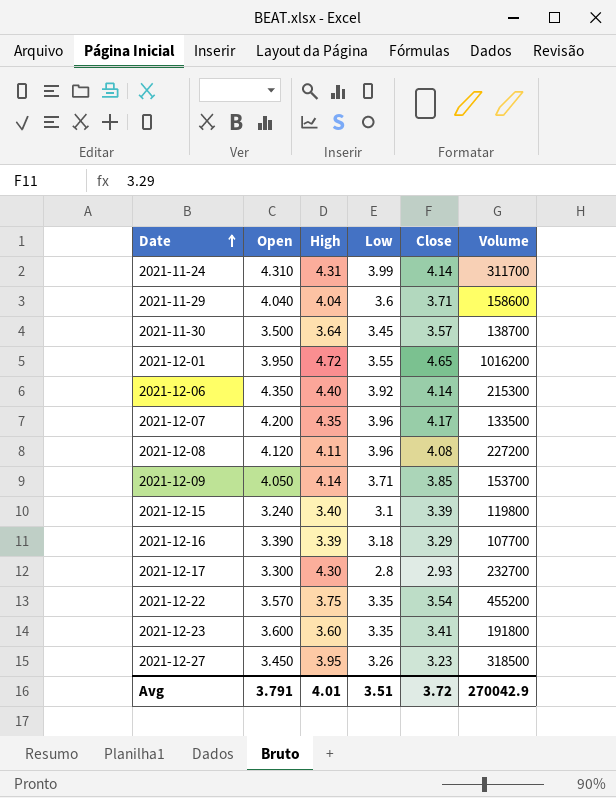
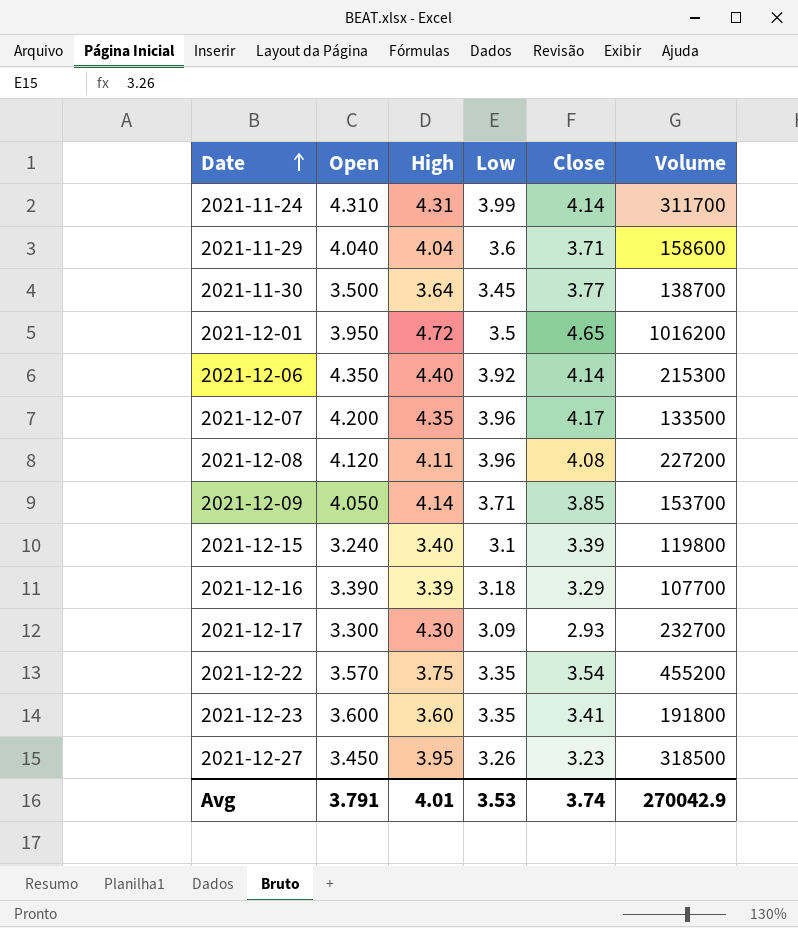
2021-11-30 | Close: 3.57 -> 3.77
2021-12-01 | Low: 3.55 -> 3.5
2021-12-17 | Low: 2.8 -> 3.09
Avg | Low: 3.51 -> 3.53
Avg | Close: 3.72 -> 3.74

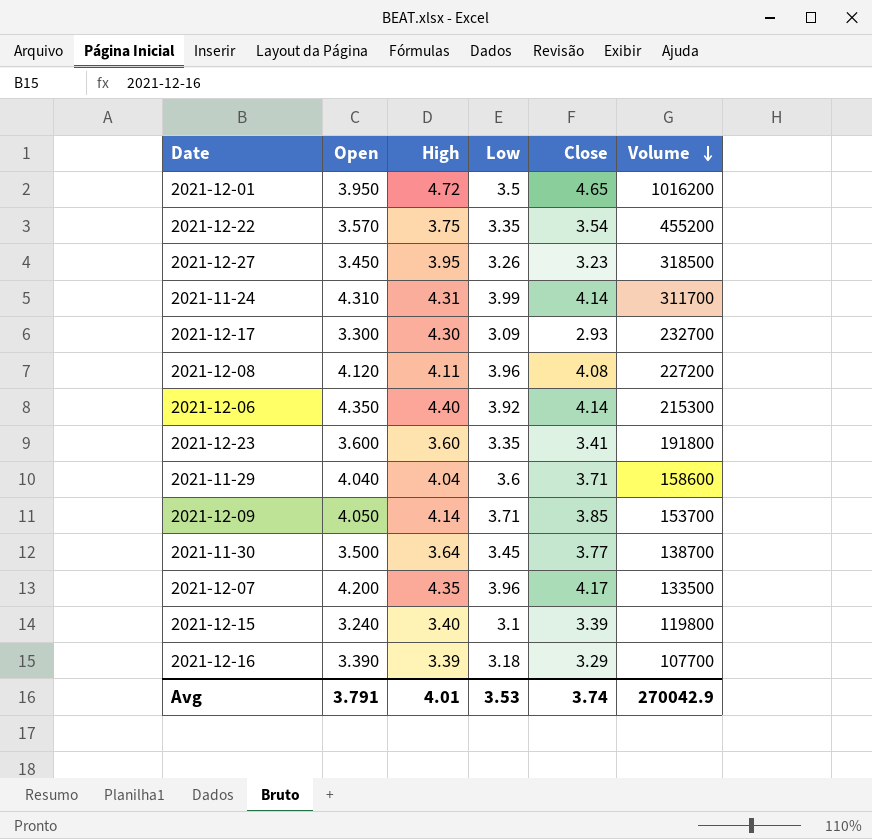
row order: Date ascending -> Volume descending

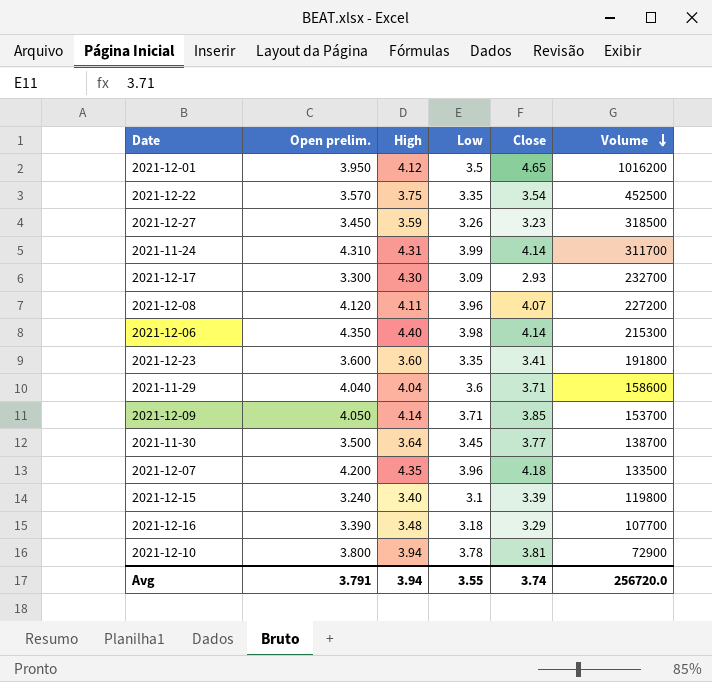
column name: Open -> Open prelim.
2021-12-01 | High: 4.72 -> 4.12
2021-12-22 | Volume: 455200 -> 452500
2021-12-27 | High: 3.95 -> 3.59
2021-12-08 | Close: 4.08 -> 4.07
2021-12-06 | Low: 3.92 -> 3.98
2021-12-07 | Close: 4.17 -> 4.18
2021-12-16 | High: 3.39 -> 3.48
row 2021-12-10: none -> 3.800 | 3.94 | 3.78 | 3.81 | 72900
Avg | High: 4.01 -> 3.94
Avg | Low: 3.53 -> 3.55
Avg | Volume: 270042.9 -> 256720.0

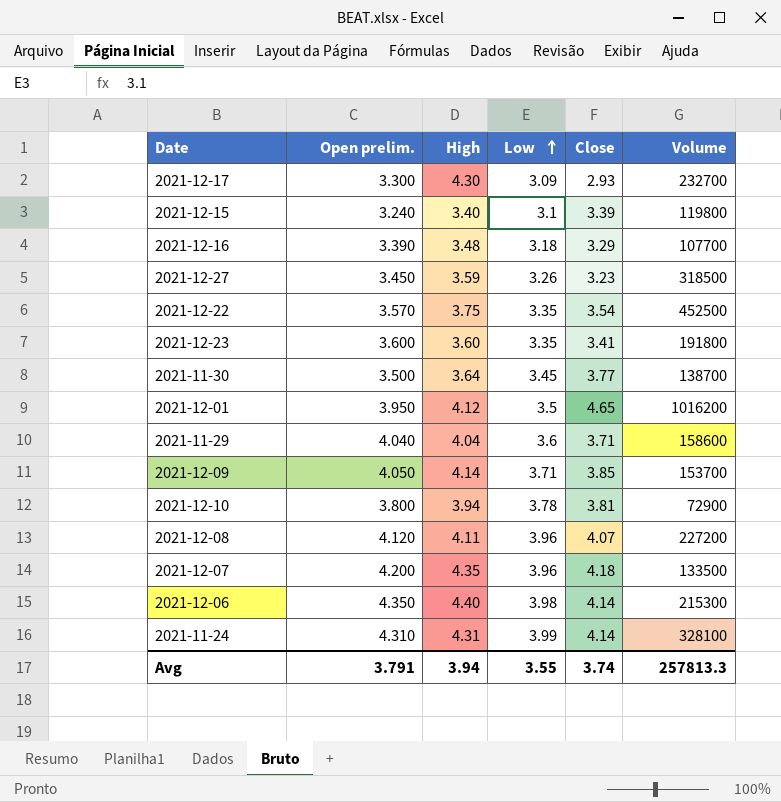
row order: Volume descending -> Low ascending
2021-11-24 | Volume: 311700 -> 328100
Avg | Volume: 256720.0 -> 257813.3

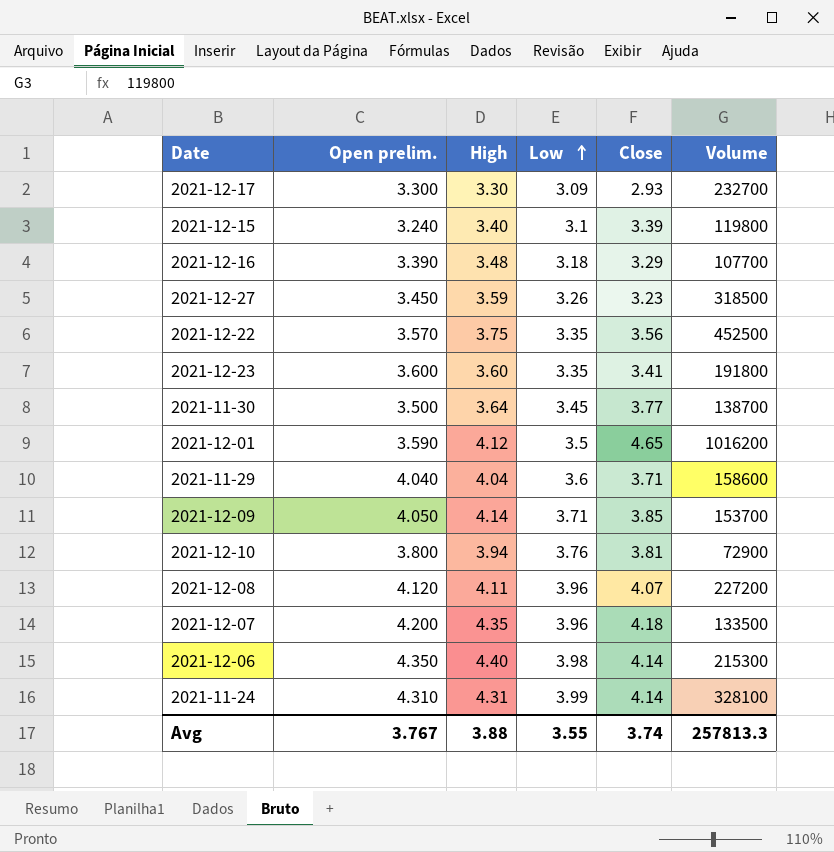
2021-12-17 | High: 4.30 -> 3.30
2021-12-22 | Close: 3.54 -> 3.56
2021-12-01 | Open prelim.: 3.950 -> 3.590
2021-12-10 | Low: 3.78 -> 3.76
Avg | Open prelim.: 3.791 -> 3.767
Avg | High: 3.94 -> 3.88

